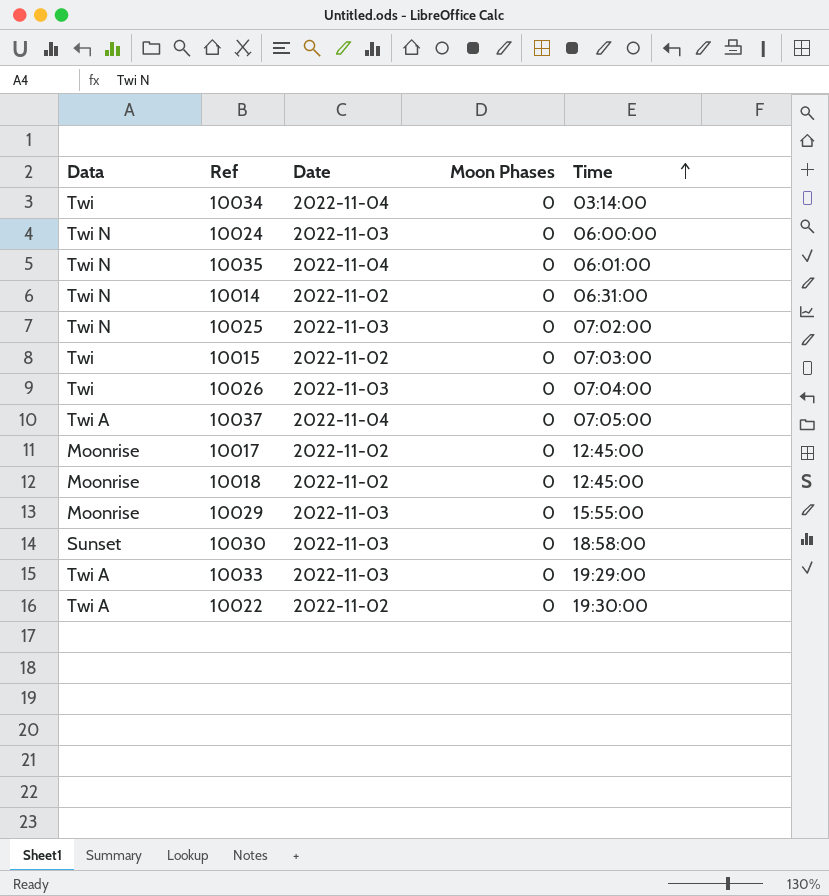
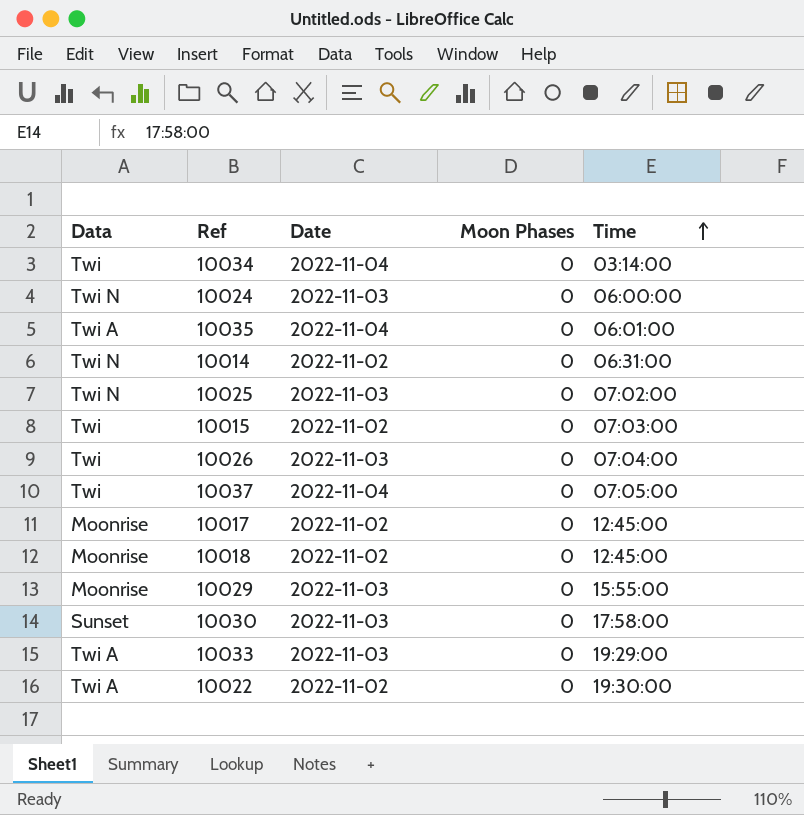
10035 | Data: Twi N -> Twi A
10037 | Data: Twi A -> Twi
10030 | Time: 18:58:00 -> 17:58:00

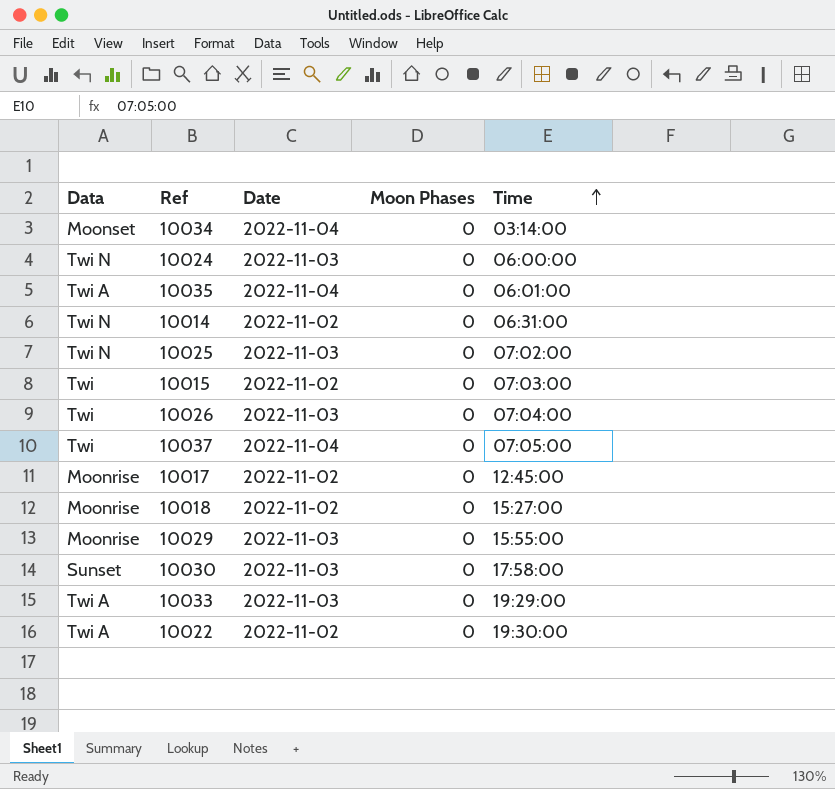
10034 | Data: Twi -> Moonset
10018 | Time: 12:45:00 -> 15:27:00

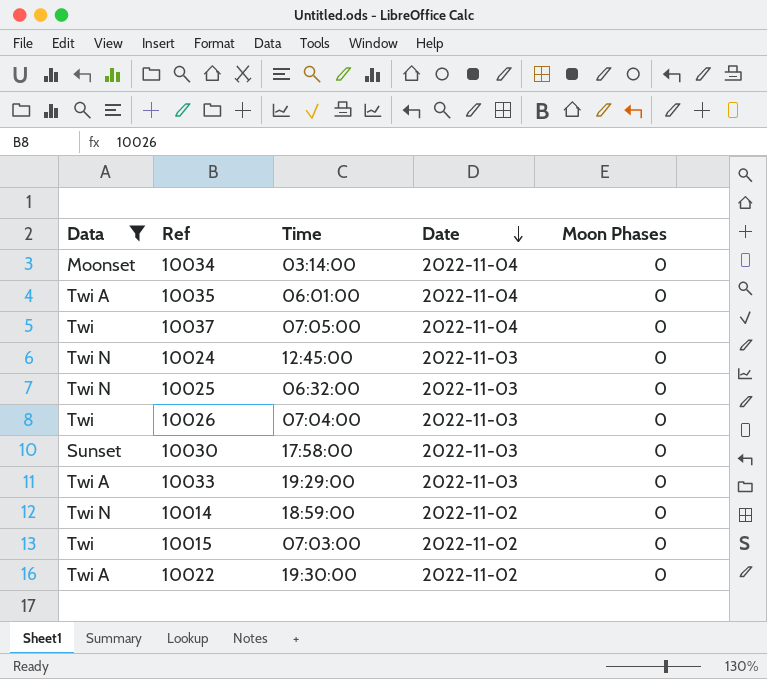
filter: none -> Data != Moonrise
row order: Time ascending -> Date descending
column Time | position: 5 -> 3
10024 | Time: 06:00:00 -> 12:45:00
10025 | Time: 07:02:00 -> 06:32:00
10014 | Time: 06:31:00 -> 18:59:00

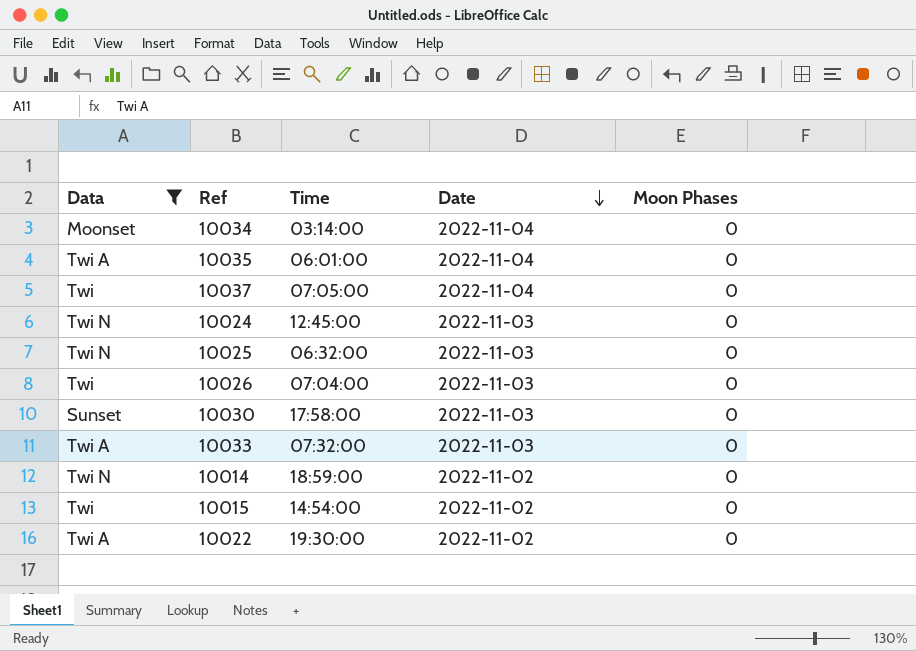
10033 | Time: 19:29:00 -> 07:32:00
10015 | Time: 07:03:00 -> 14:54:00

